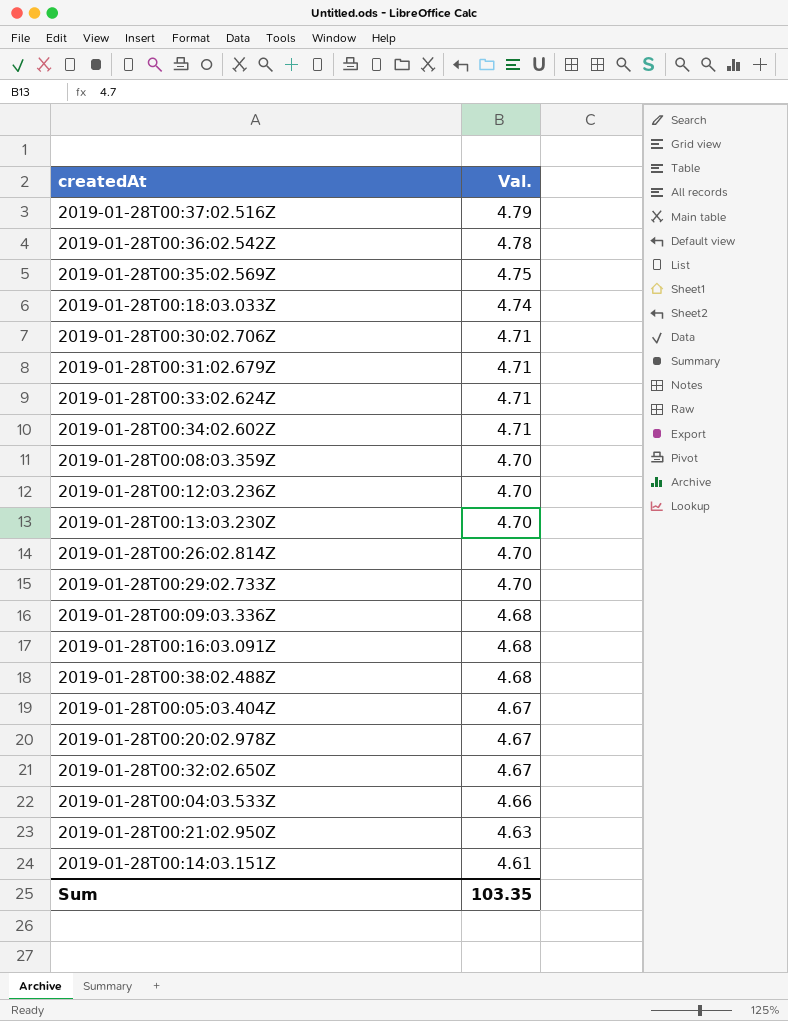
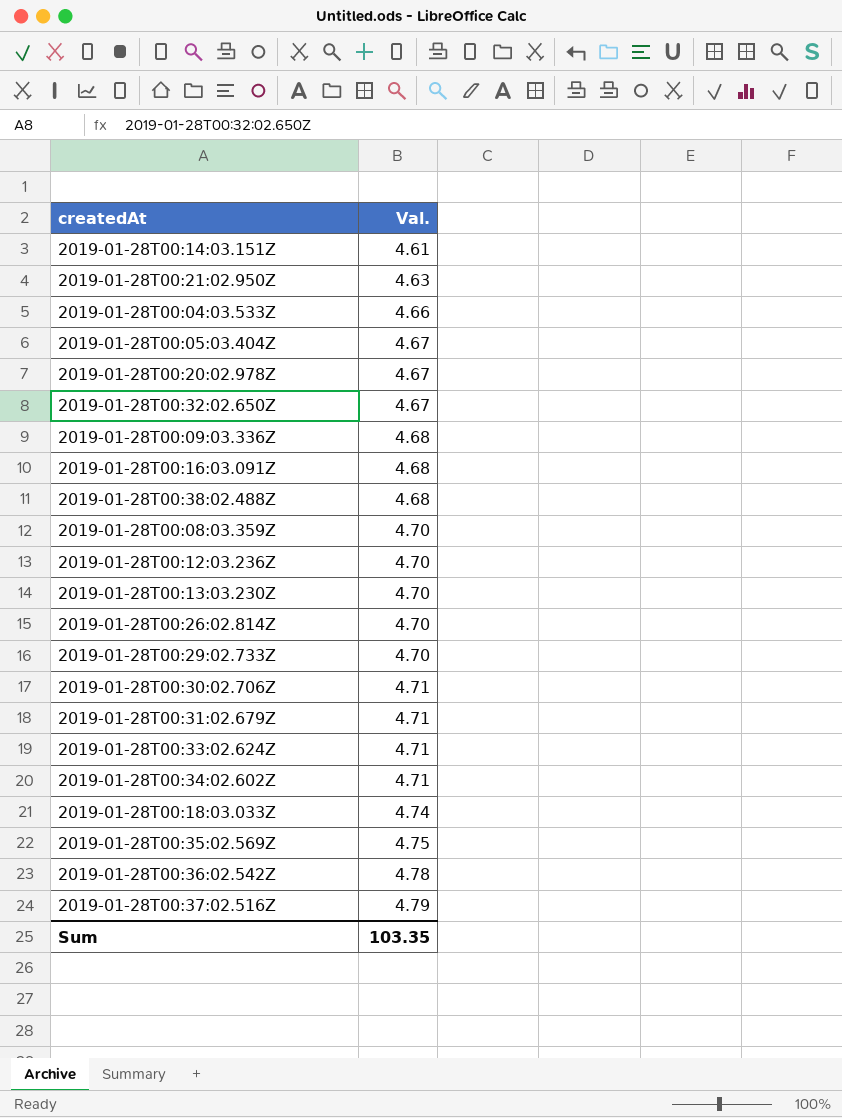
row order: Val. descending -> Val. ascending

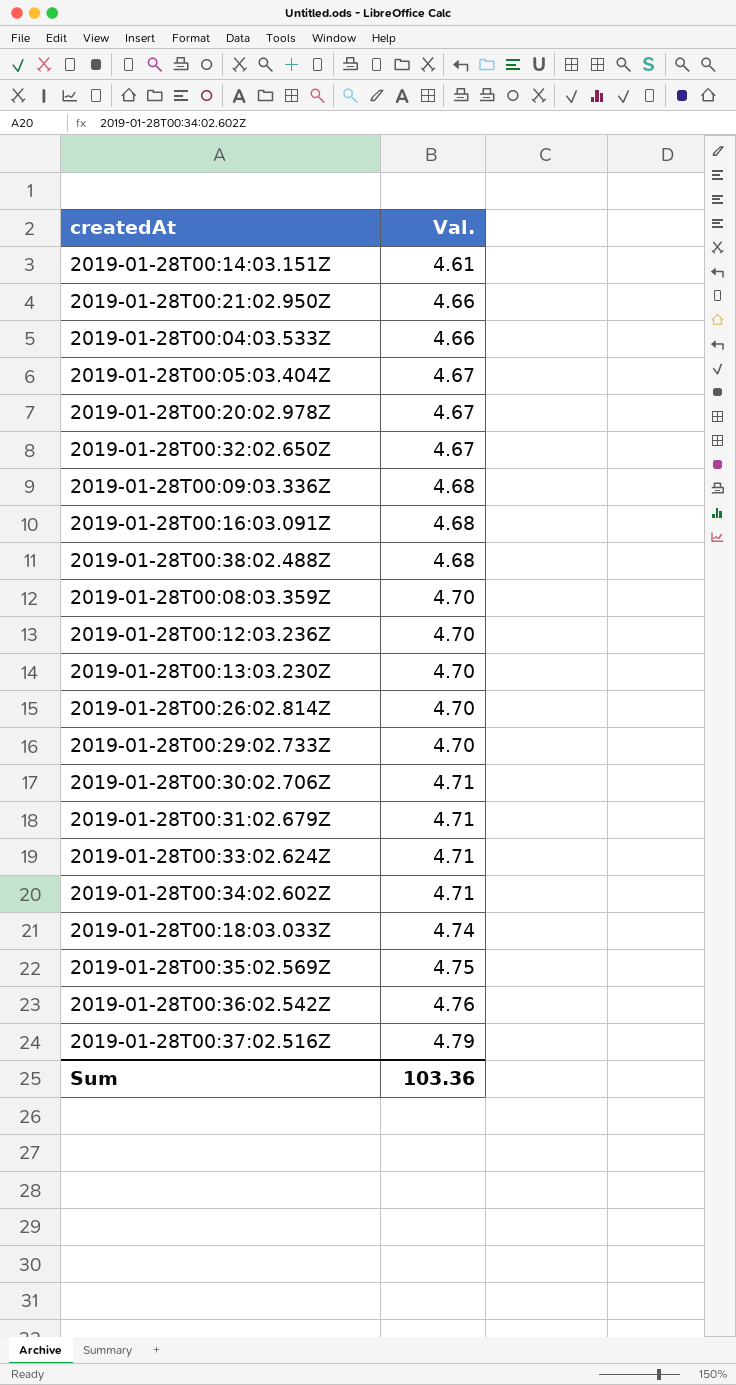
2019-01-28T00:21:02.950Z | Val.: 4.63 -> 4.66
2019-01-28T00:36:02.542Z | Val.: 4.78 -> 4.76
Sum | Val.: 103.35 -> 103.36

